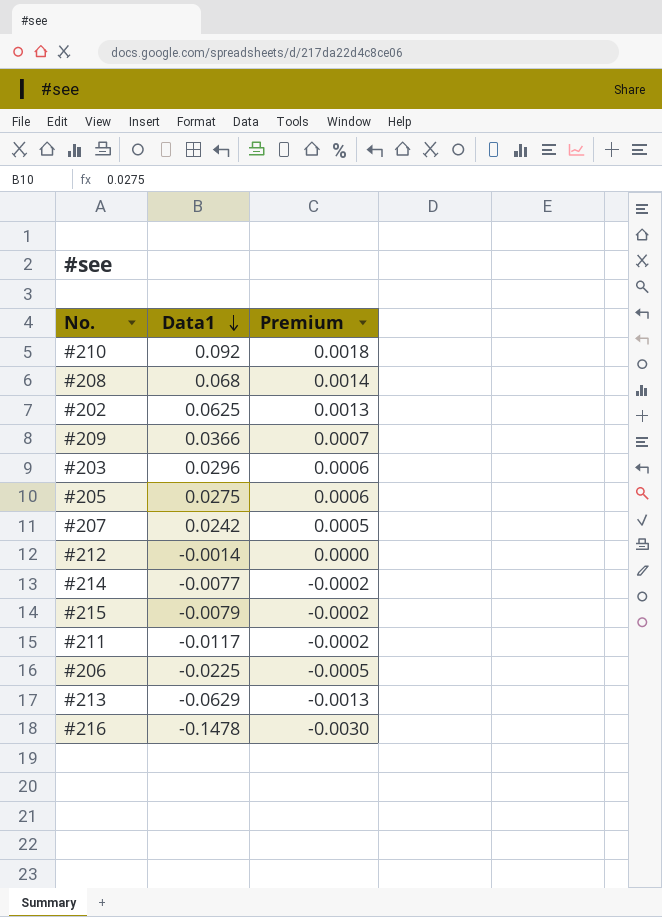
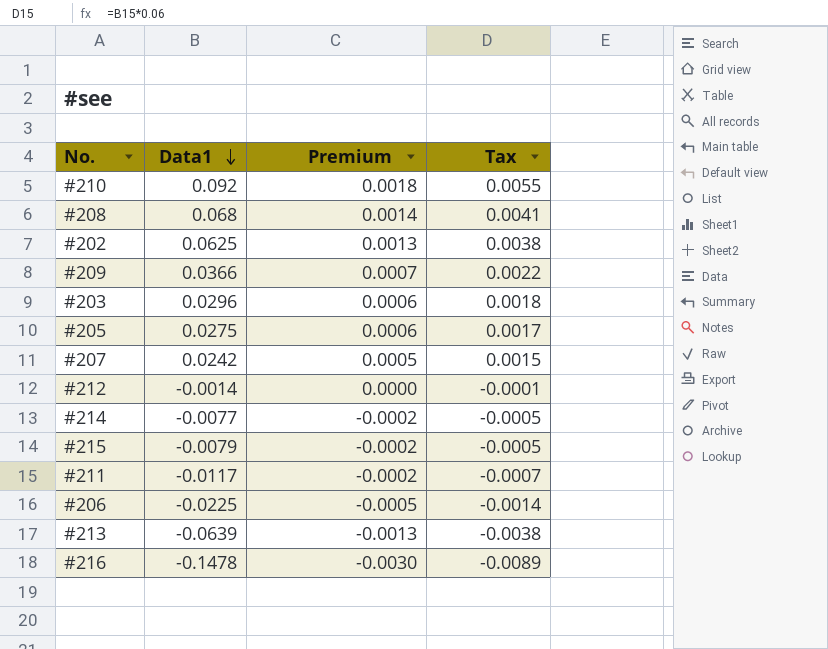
column Tax | formula: none -> [Data1] * 0.06
#213 | Data1: -0.0629 -> -0.0639

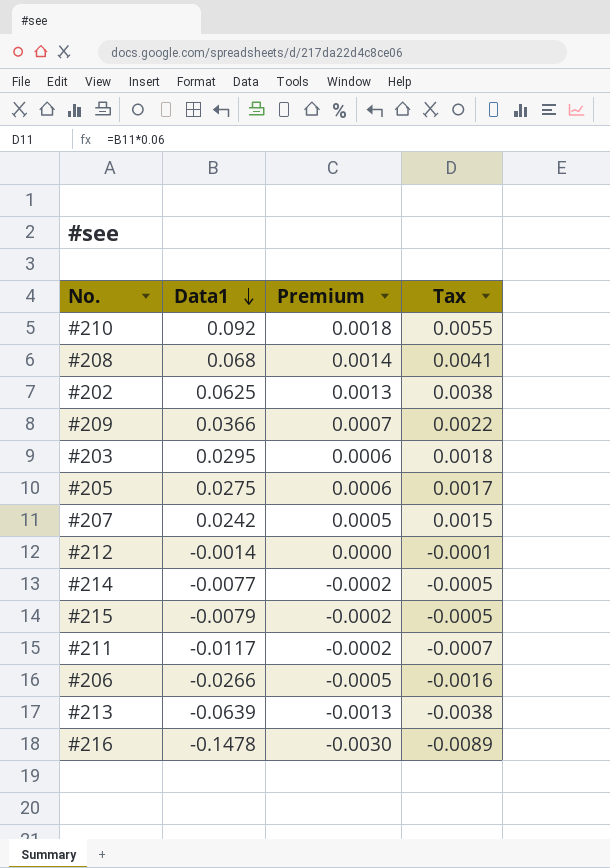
#203 | Data1: 0.0296 -> 0.0295
#206 | Data1: -0.0225 -> -0.0266
#206 | Tax: -0.0014 -> -0.0016

